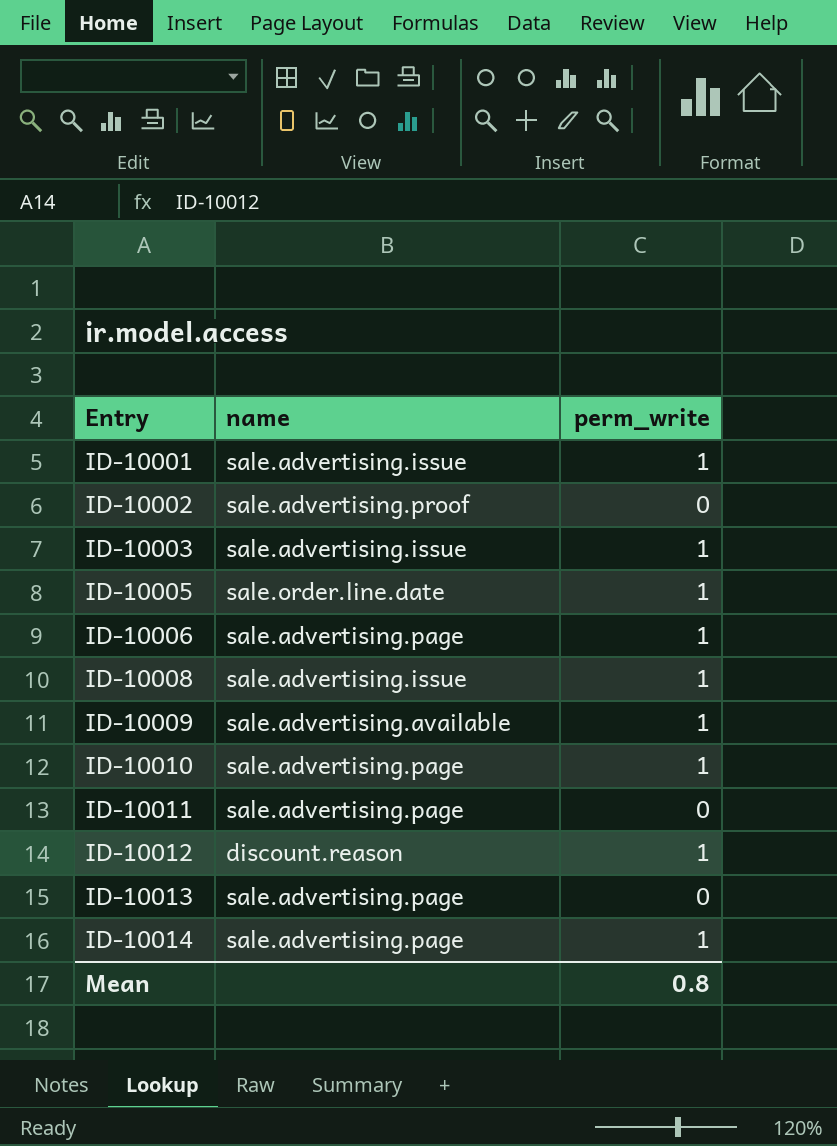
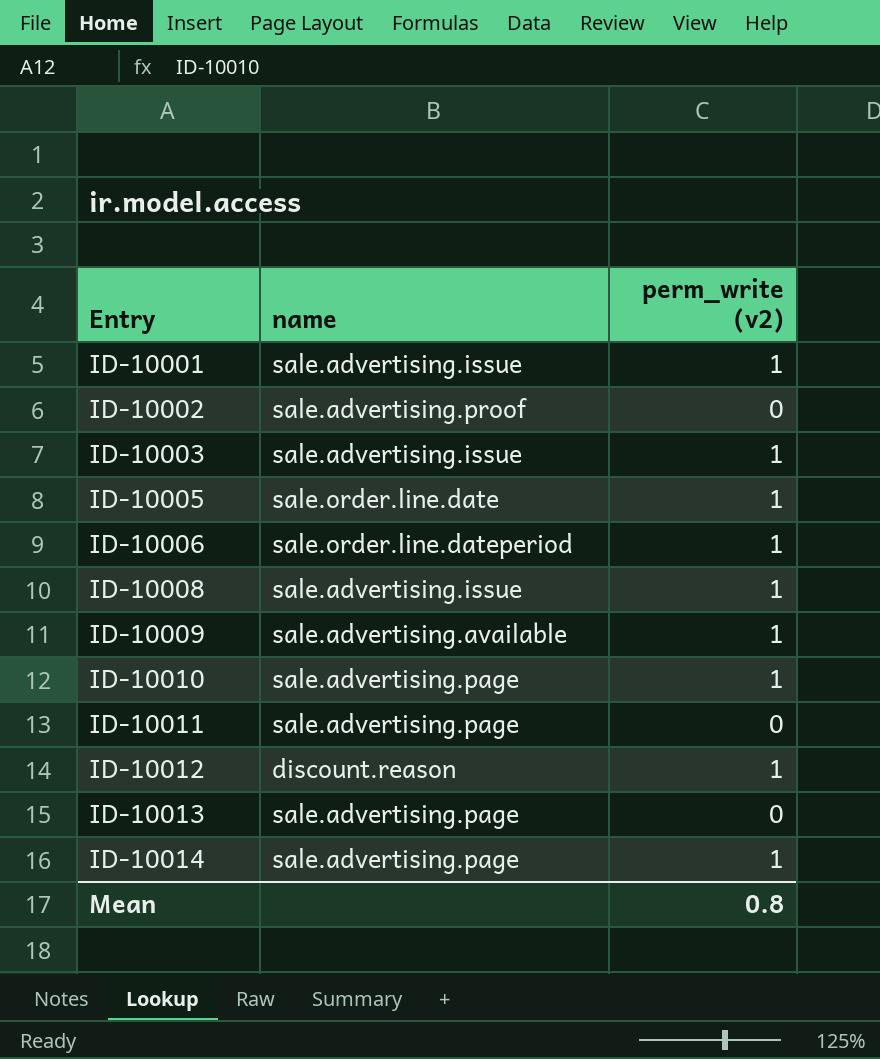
column name: perm_write -> perm_write (v2)
ID-10006 | name: sale.advertising.page -> sale.order.line.dateperiod

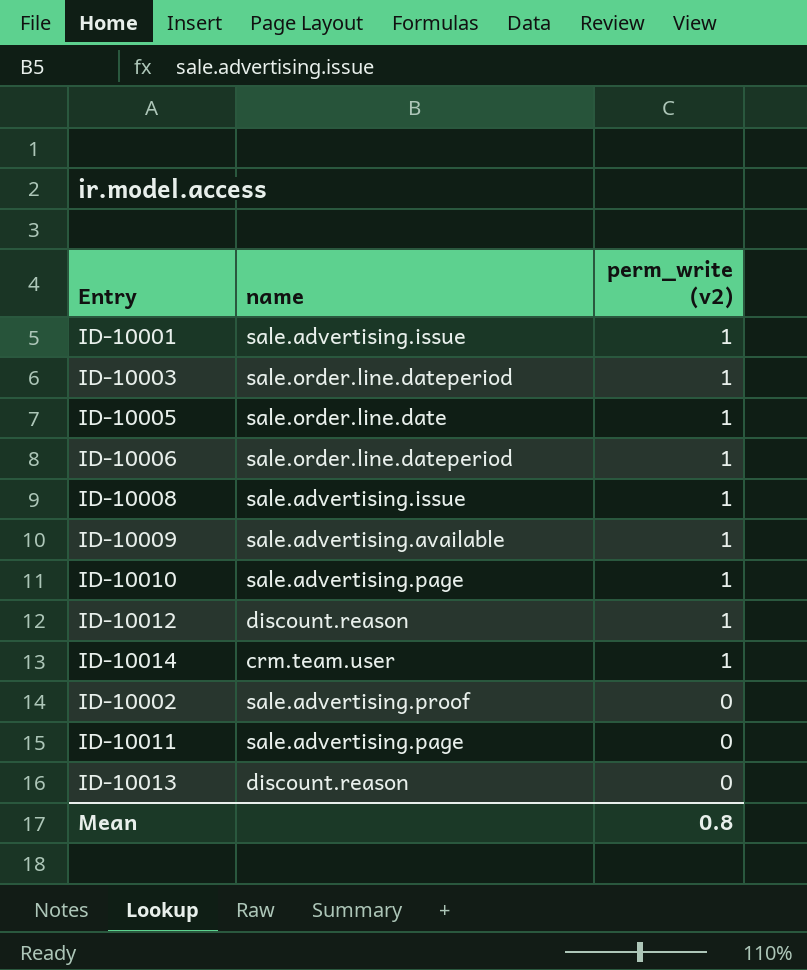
row order: Entry ascending -> perm_write (v2) descending
ID-10003 | name: sale.advertising.issue -> sale.order.line.dateperiod
ID-10014 | name: sale.advertising.page -> crm.team.user
ID-10013 | name: sale.advertising.page -> discount.reason

